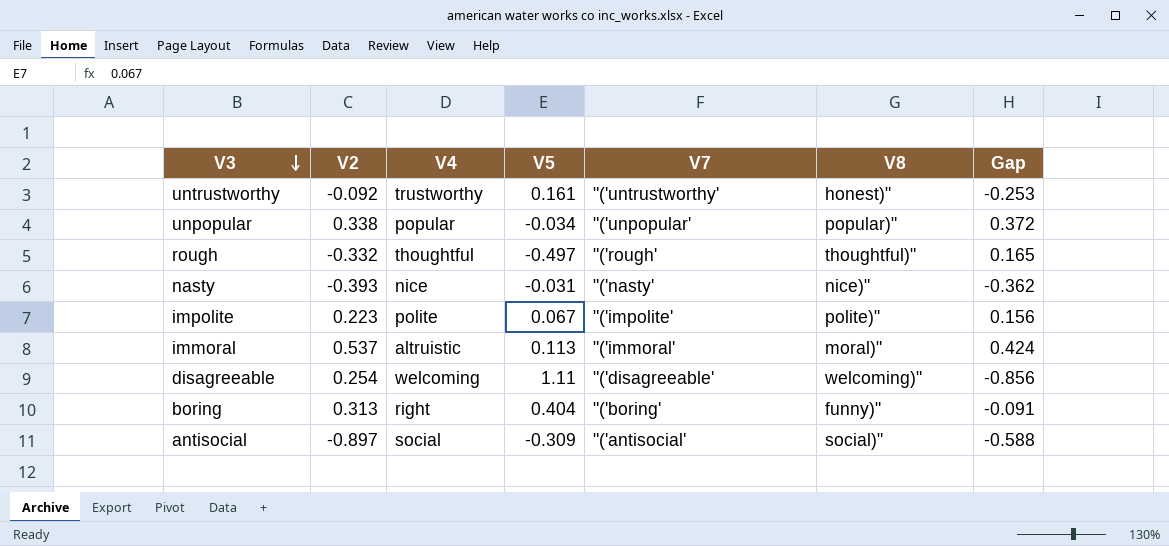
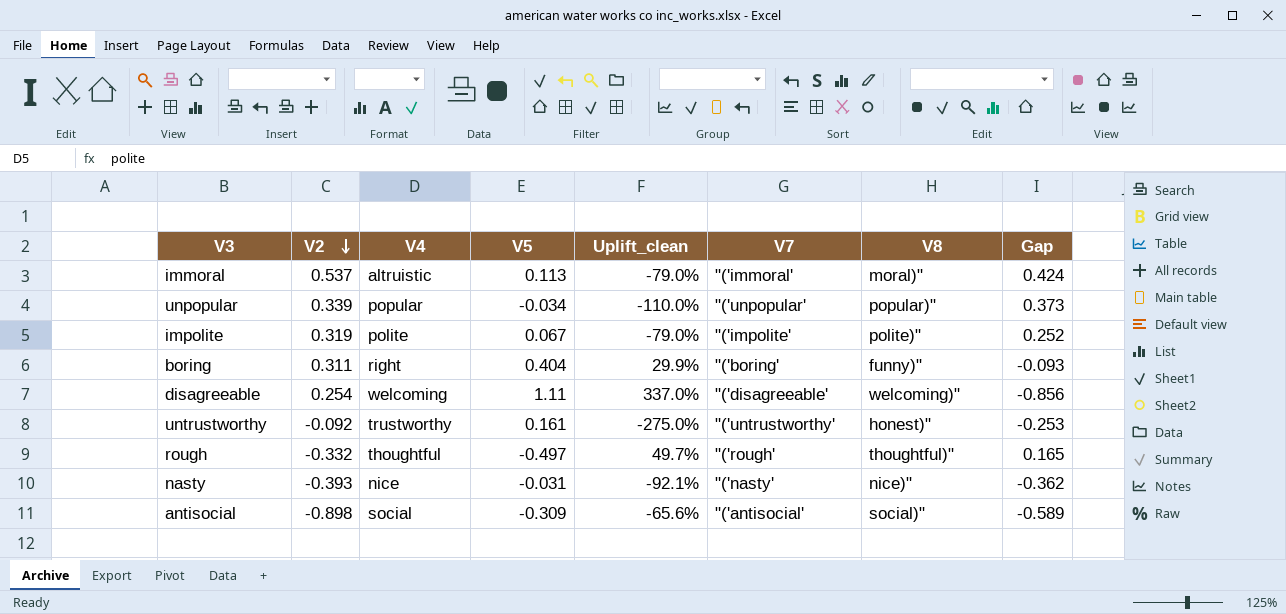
row order: V3 descending -> V2 descending
column Uplift_clean | formula: none -> ([V5] - [V2]) / [V2]
unpopular | V2: 0.338 -> 0.339
unpopular | Gap: 0.372 -> 0.373
impolite | V2: 0.223 -> 0.319
impolite | Gap: 0.156 -> 0.252
boring | V2: 0.313 -> 0.311
boring | Gap: -0.091 -> -0.093
antisocial | V2: -0.897 -> -0.898
antisocial | Gap: -0.588 -> -0.589

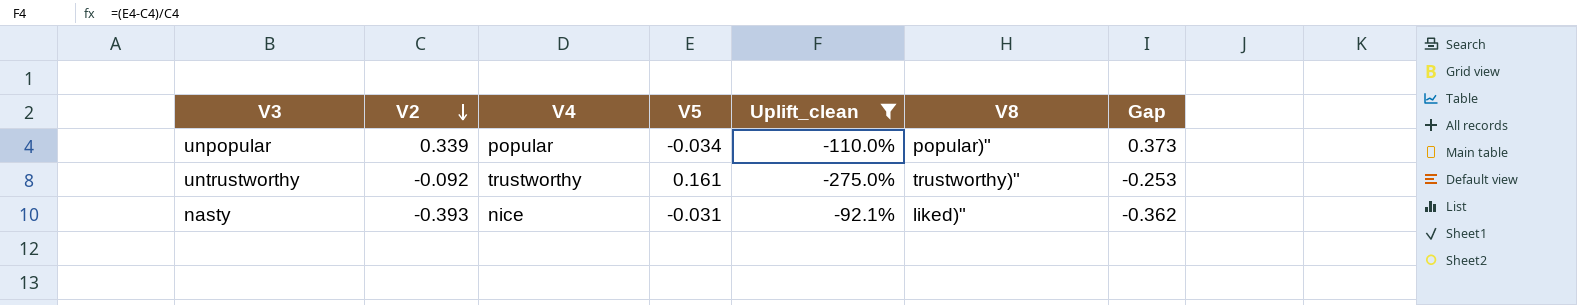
filter: none -> Uplift_clean <= -92.1%
column V7 | position: 6 -> none
untrustworthy | V8: honest)" -> trustworthy)"
nasty | V8: nice)" -> liked)"

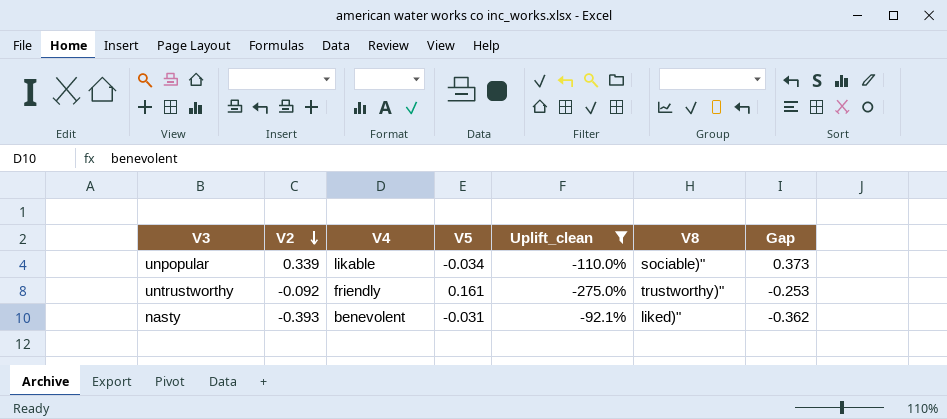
unpopular | V4: popular -> likable
unpopular | V8: popular)" -> sociable)"
untrustworthy | V4: trustworthy -> friendly
nasty | V4: nice -> benevolent

